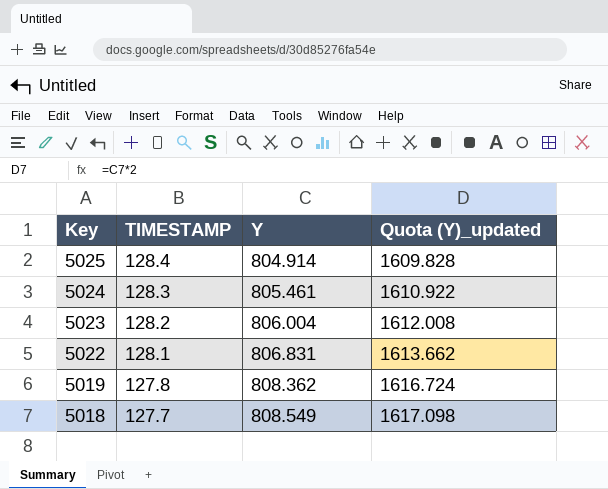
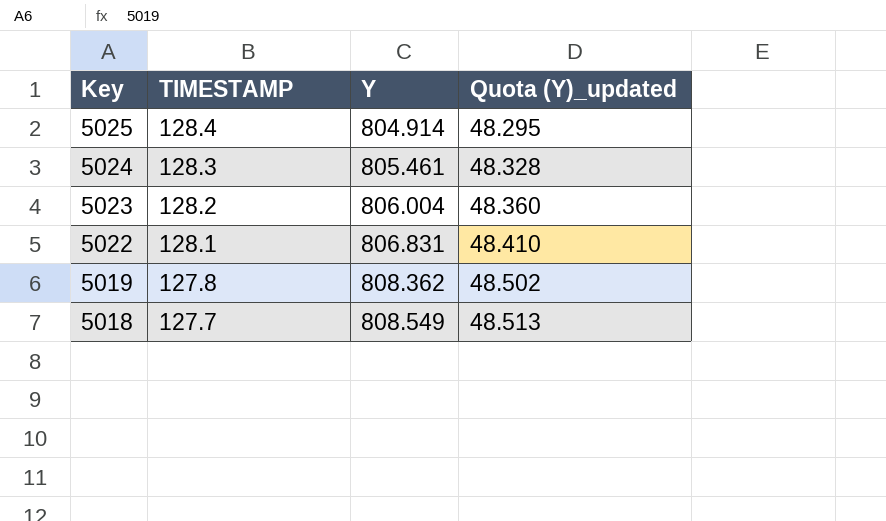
column Quota (Y)_updated | formula: [Y] * 2 -> [Y] * 0.06

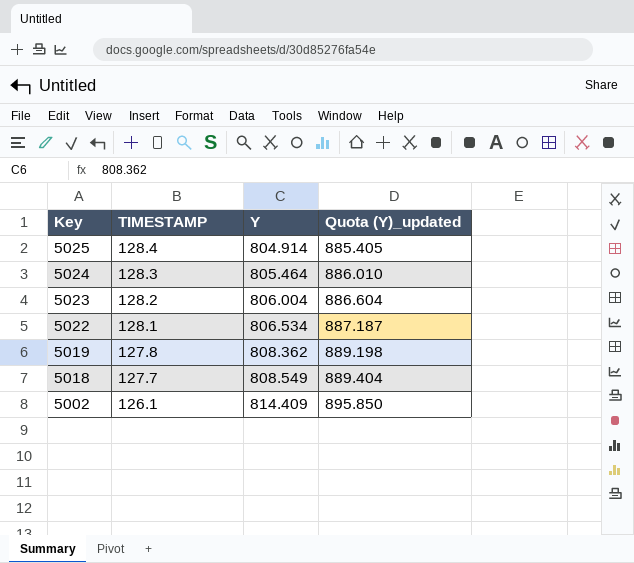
column Quota (Y)_updated | formula: [Y] * 0.06 -> [Y] * 1.1
5024 | Y: 805.461 -> 805.464
5022 | Y: 806.831 -> 806.534
row 5002: none -> 126.1 | 814.409 | 895.850

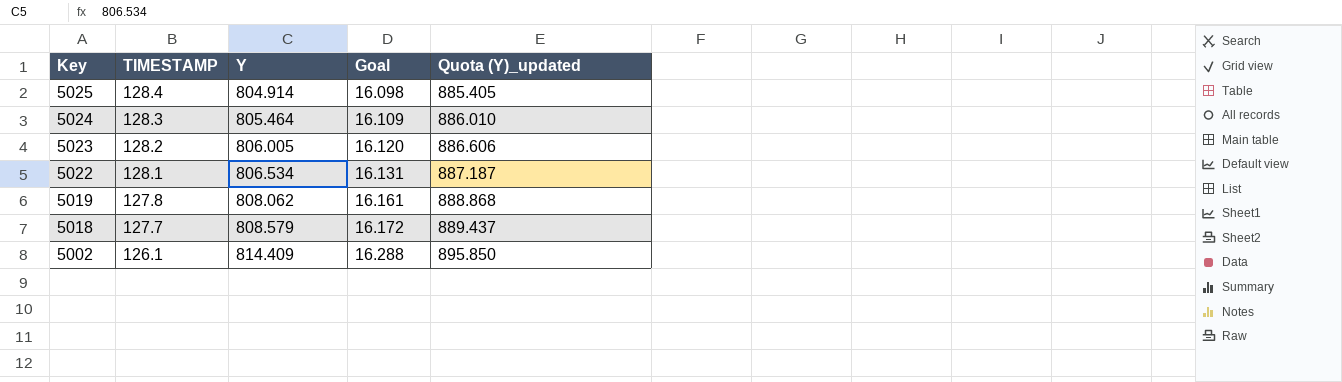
column Goal | formula: none -> [Y] * 0.02
5023 | Y: 806.004 -> 806.005
5023 | Quota (Y)_updated: 886.604 -> 886.606
5019 | Y: 808.362 -> 808.062
5019 | Quota (Y)_updated: 889.198 -> 888.868
5018 | Y: 808.549 -> 808.579
5018 | Quota (Y)_updated: 889.404 -> 889.437

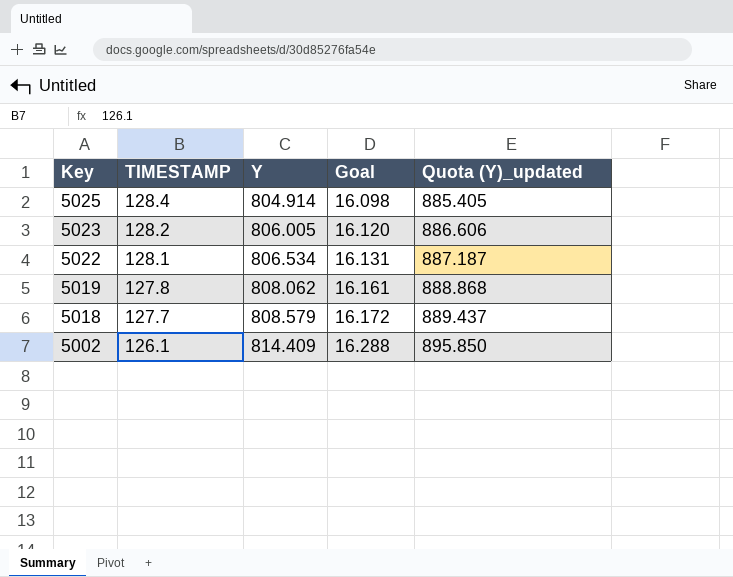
row 5024: 128.3 | 805.464 | 16.109 | 886.010 -> none

